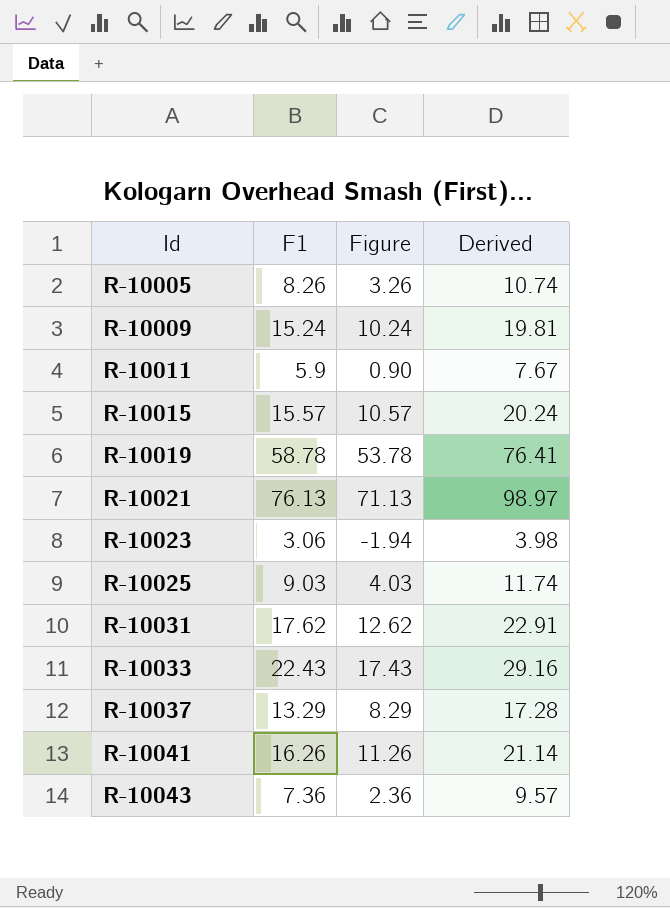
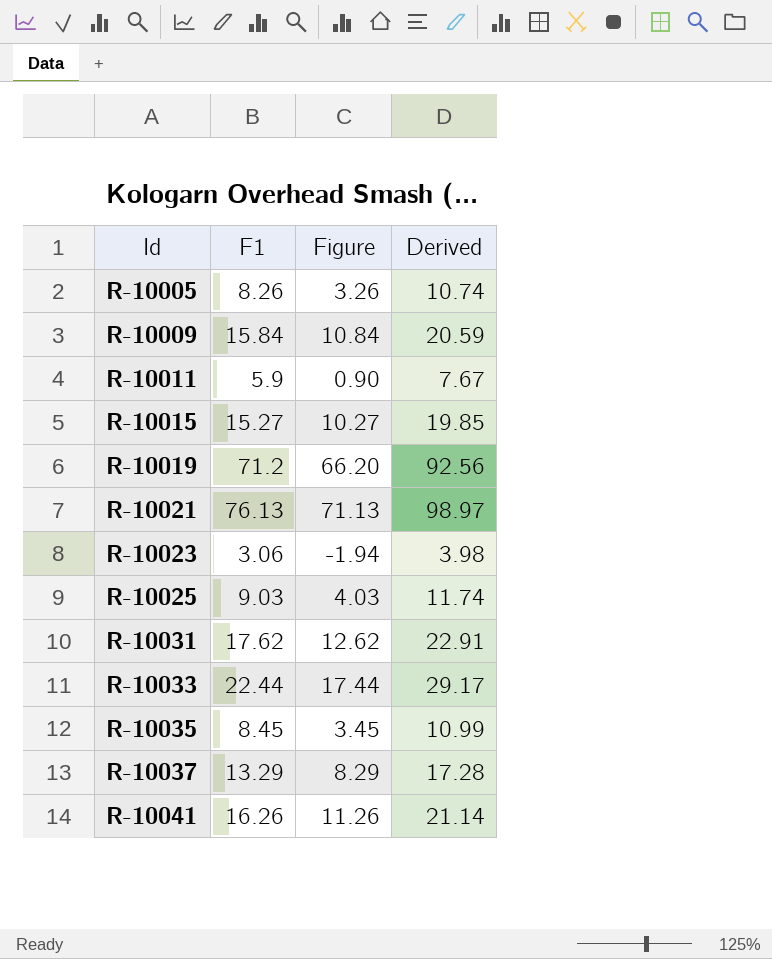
row R-10043: 7.36 | 2.36 | 9.57 -> none
R-10009 | F1: 15.24 -> 15.84
R-10009 | Figure: 10.24 -> 10.84
R-10009 | Derived: 19.81 -> 20.59
R-10015 | F1: 15.57 -> 15.27
R-10015 | Figure: 10.57 -> 10.27
R-10015 | Derived: 20.24 -> 19.85
R-10019 | F1: 58.78 -> 71.2
R-10019 | Figure: 53.78 -> 66.20
R-10019 | Derived: 76.41 -> 92.56
R-10033 | F1: 22.43 -> 22.44
R-10033 | Figure: 17.43 -> 17.44
R-10033 | Derived: 29.16 -> 29.17
row R-10035: none -> 8.45 | 3.45 | 10.99

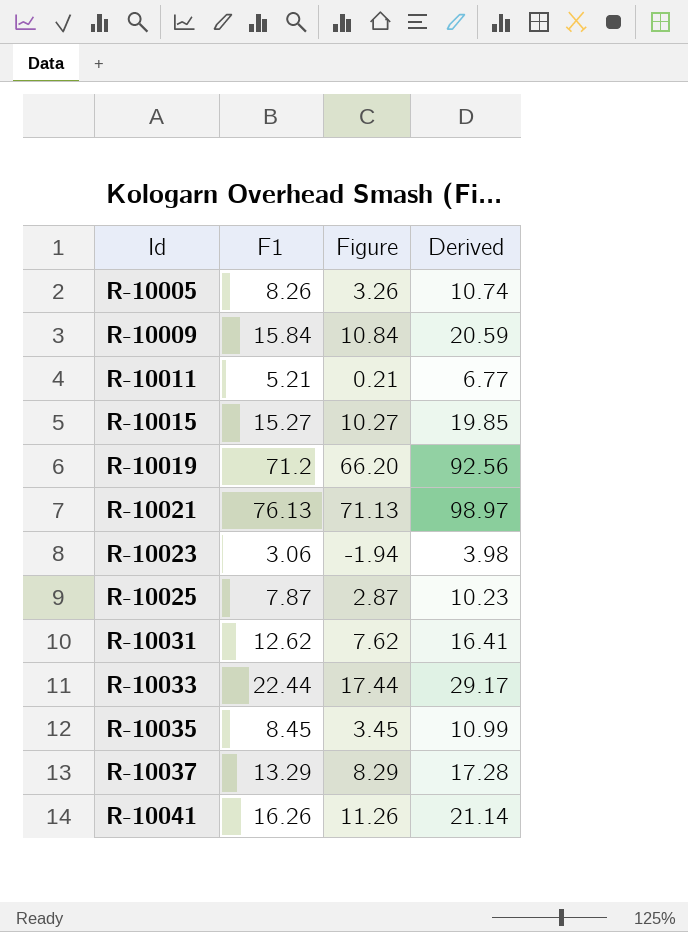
R-10011 | F1: 5.9 -> 5.21
R-10011 | Figure: 0.90 -> 0.21
R-10011 | Derived: 7.67 -> 6.77
R-10025 | F1: 9.03 -> 7.87
R-10025 | Figure: 4.03 -> 2.87
R-10025 | Derived: 11.74 -> 10.23
R-10031 | F1: 17.62 -> 12.62
R-10031 | Figure: 12.62 -> 7.62
R-10031 | Derived: 22.91 -> 16.41

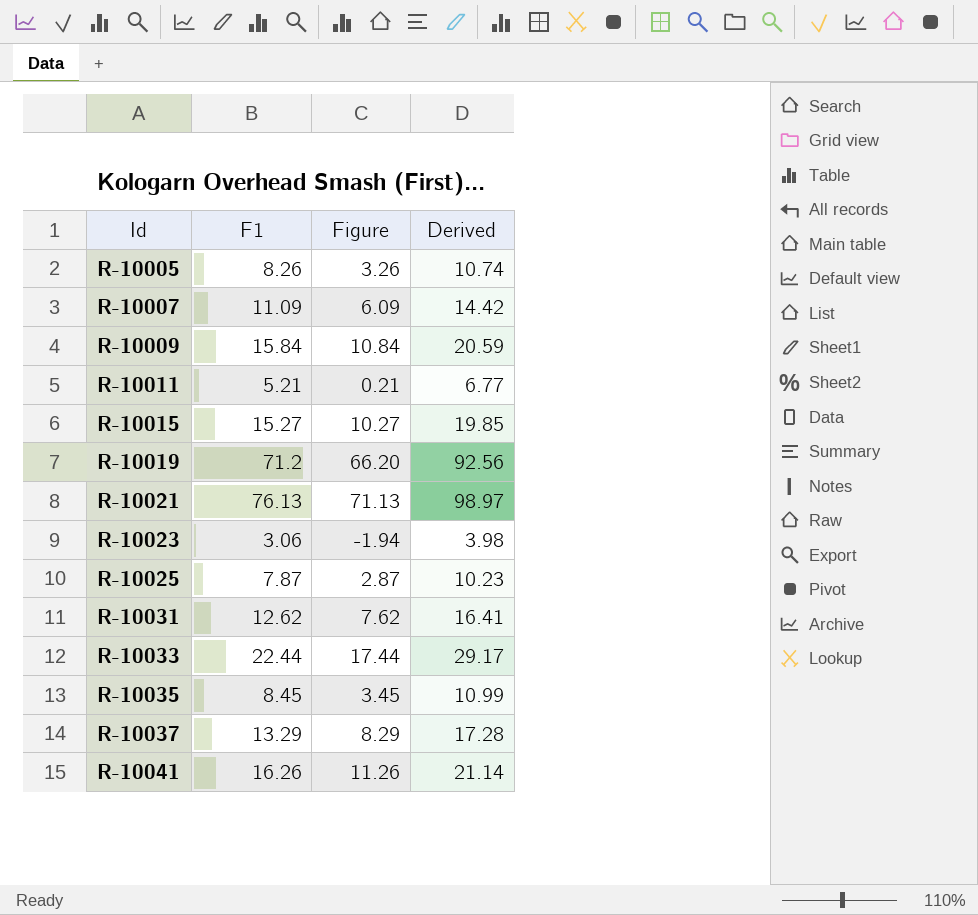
row R-10007: none -> 11.09 | 6.09 | 14.42

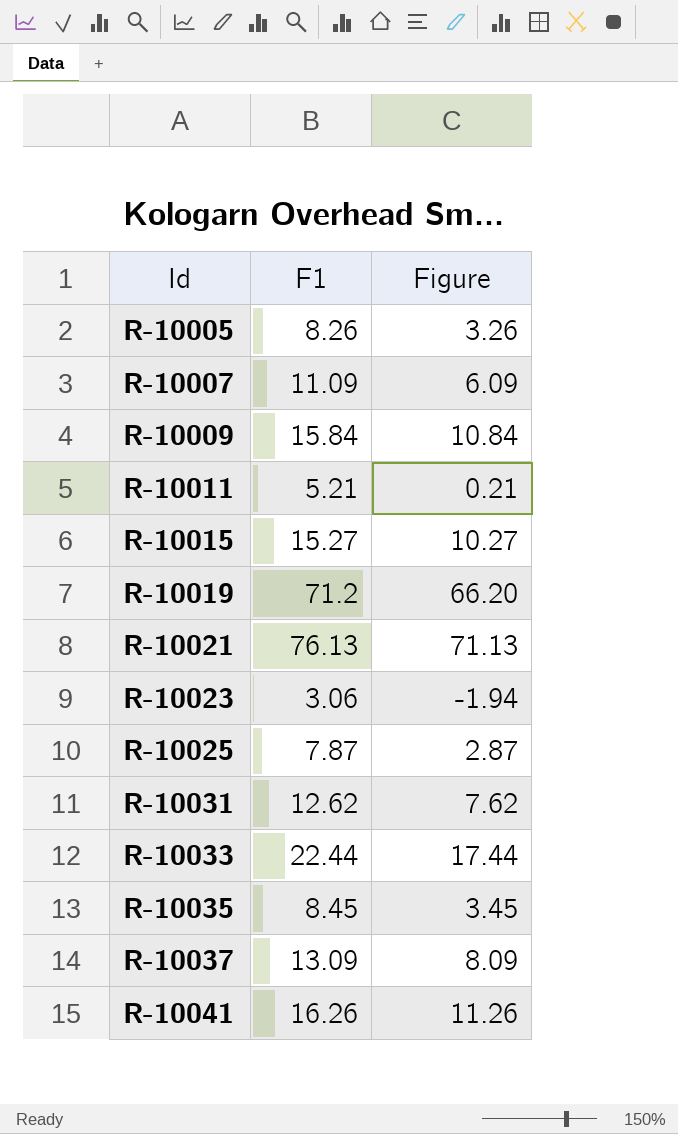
column Derived | formula: [F1] * 1.3 -> none
R-10037 | F1: 13.29 -> 13.09
R-10037 | Figure: 8.29 -> 8.09

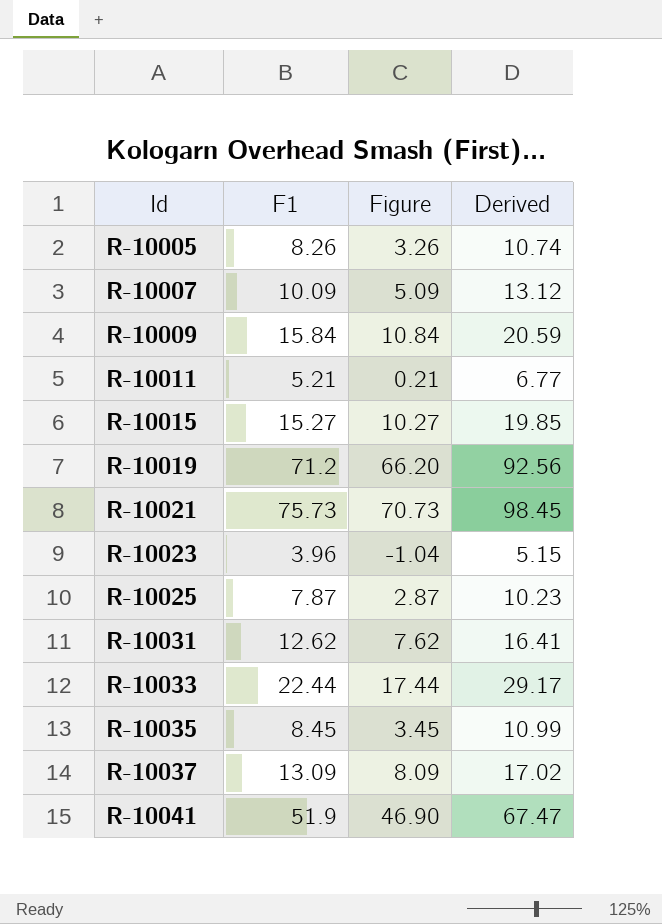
column Derived | formula: none -> [F1] * 1.3
R-10007 | F1: 11.09 -> 10.09
R-10007 | Figure: 6.09 -> 5.09
R-10021 | F1: 76.13 -> 75.73
R-10021 | Figure: 71.13 -> 70.73
R-10023 | F1: 3.06 -> 3.96
R-10023 | Figure: -1.94 -> -1.04
R-10041 | F1: 16.26 -> 51.9
R-10041 | Figure: 11.26 -> 46.90

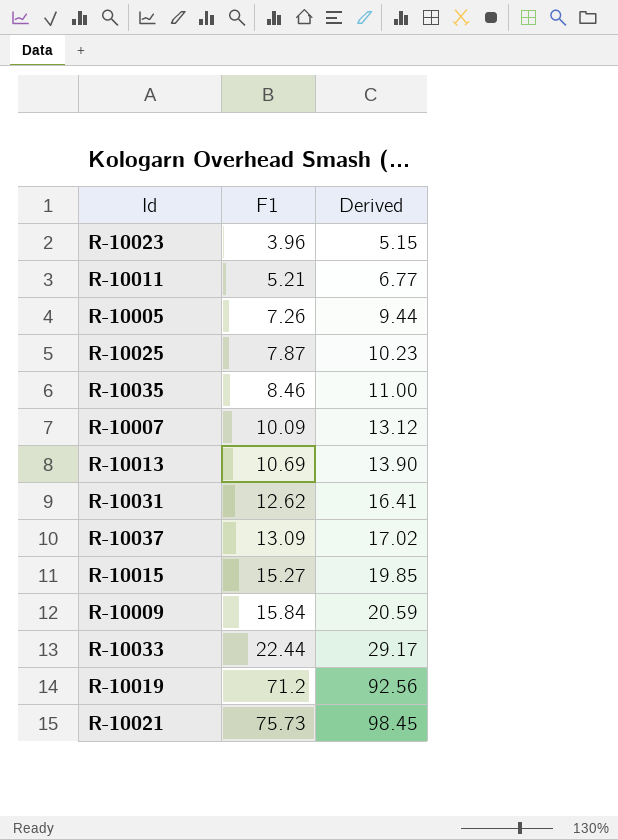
row order: Id ascending -> F1 ascending
column Figure | formula: [F1] - 5 -> none
row R-10041: 51.9 | 46.90 | 67.47 -> none
R-10005 | F1: 8.26 -> 7.26
R-10005 | Derived: 10.74 -> 9.44
R-10035 | F1: 8.45 -> 8.46
R-10035 | Derived: 10.99 -> 11.00
row R-10013: none -> 10.69 | 13.90

